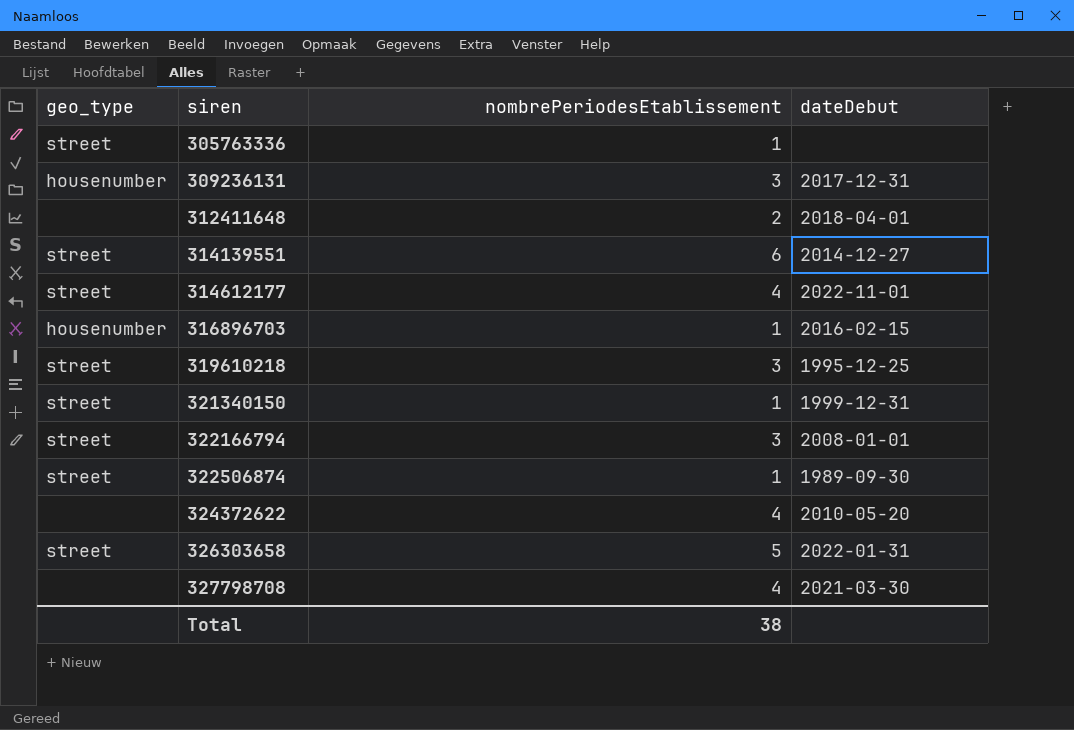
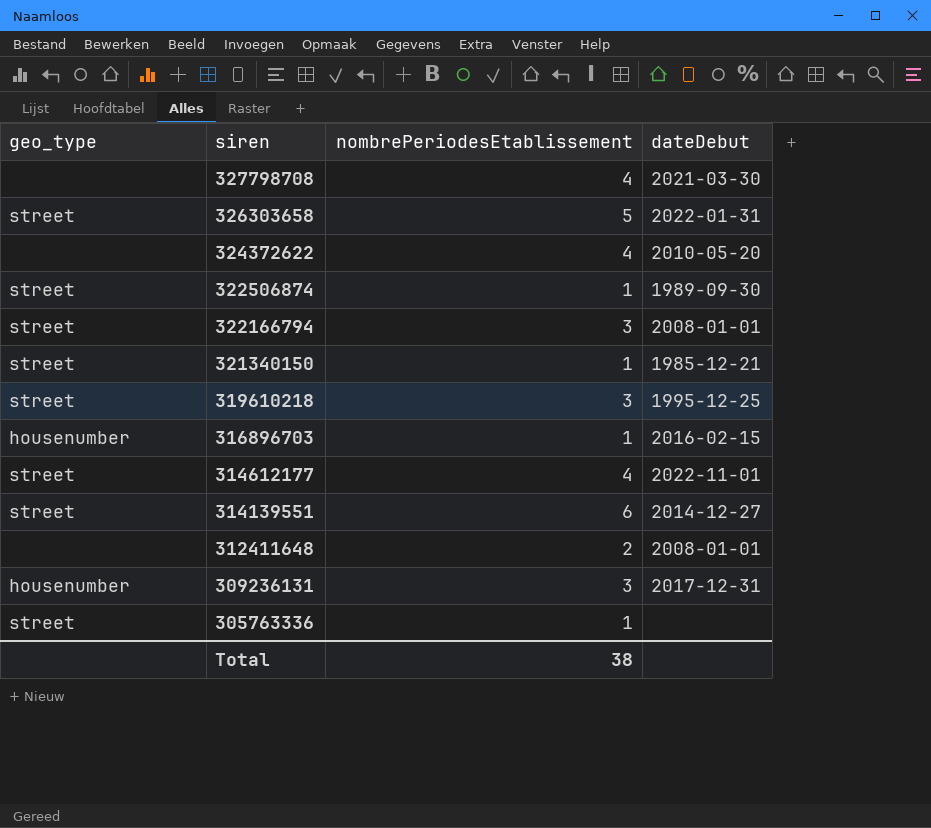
row order: siren ascending -> siren descending
321340150 | dateDebut: 1999-12-31 -> 1985-12-21
312411648 | dateDebut: 2018-04-01 -> 2008-01-01

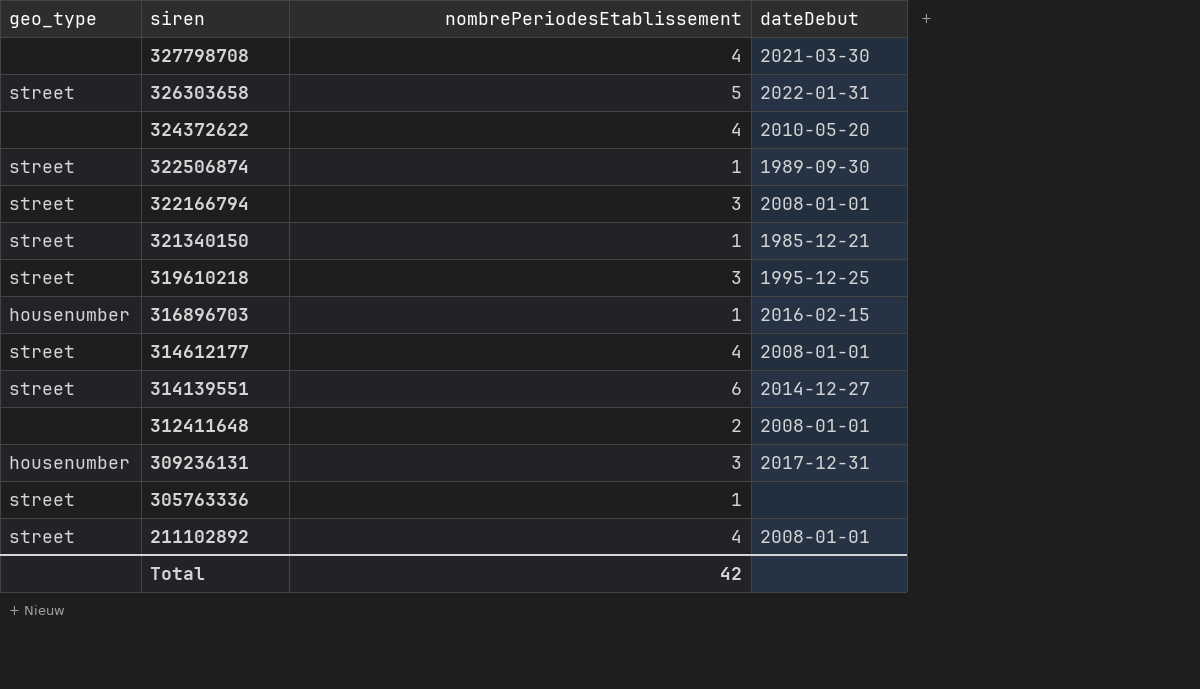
314612177 | dateDebut: 2022-11-01 -> 2008-01-01
row 211102892: none -> street | 4 | 2008-01-01
Total | nombrePeriodesEtablissement: 38 -> 42

